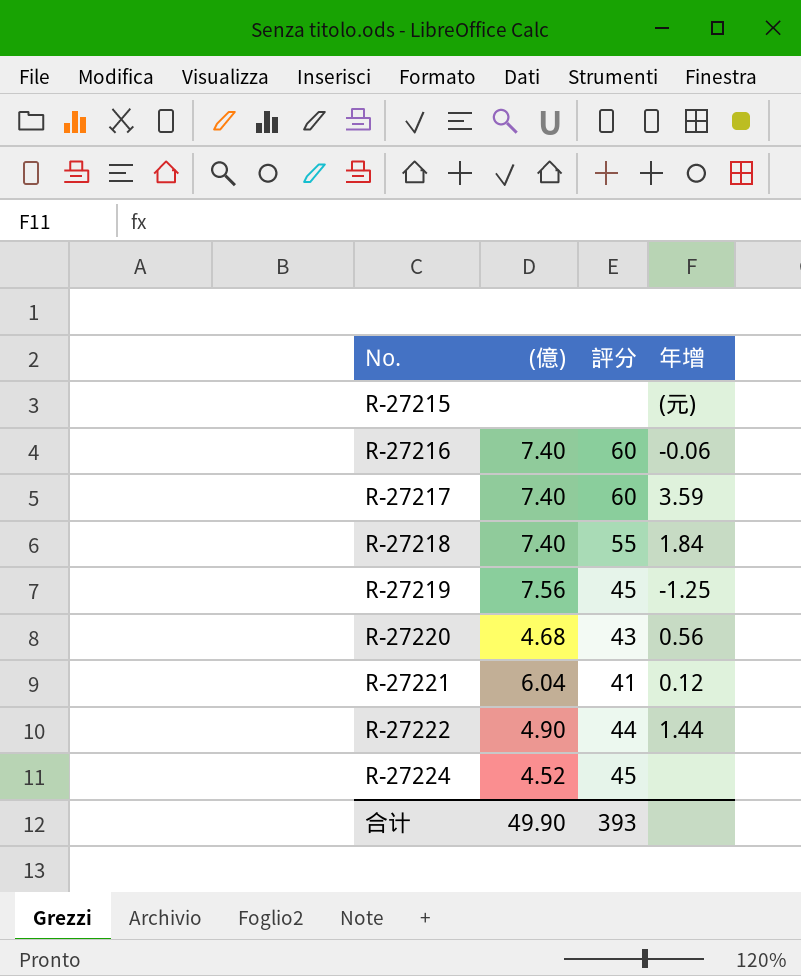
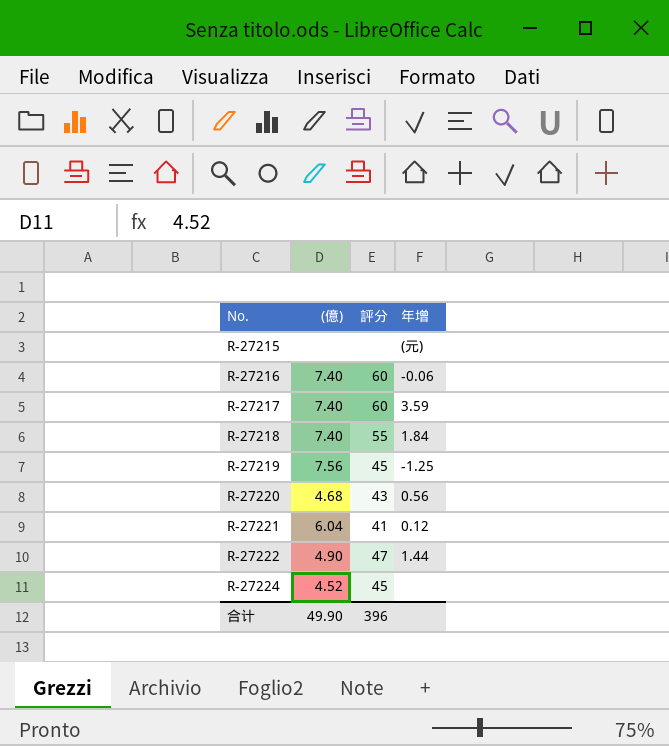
R-27222 | 評分: 44 -> 47
合计 | 評分: 393 -> 396

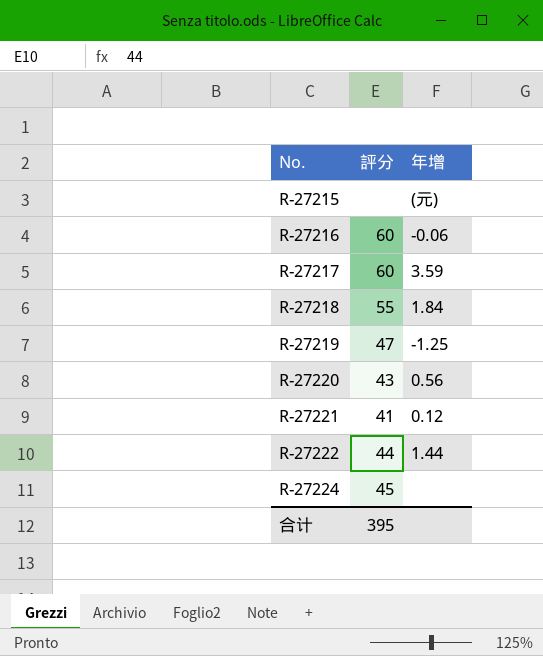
column (億) | position: 2 -> none
R-27219 | 評分: 45 -> 47
R-27222 | 評分: 47 -> 44
合计 | 評分: 396 -> 395

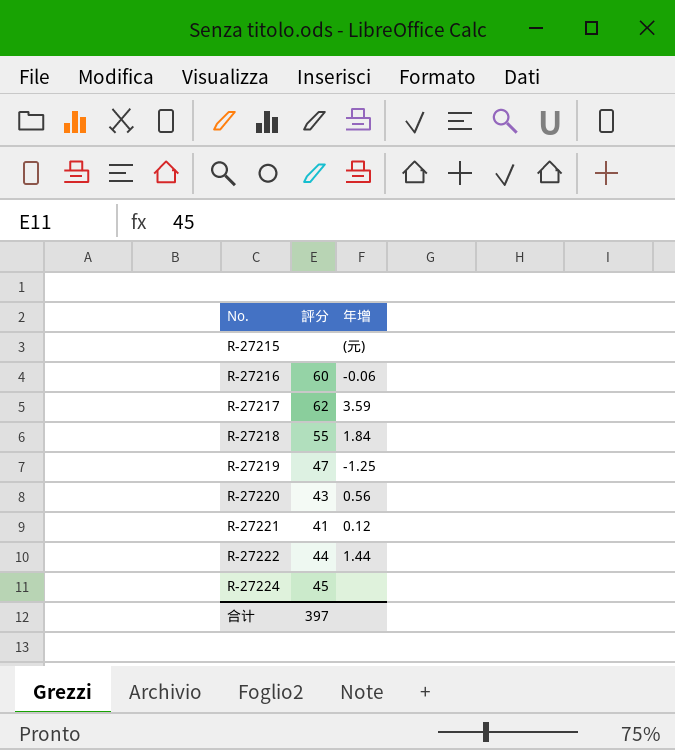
R-27217 | 評分: 60 -> 62
合计 | 評分: 395 -> 397

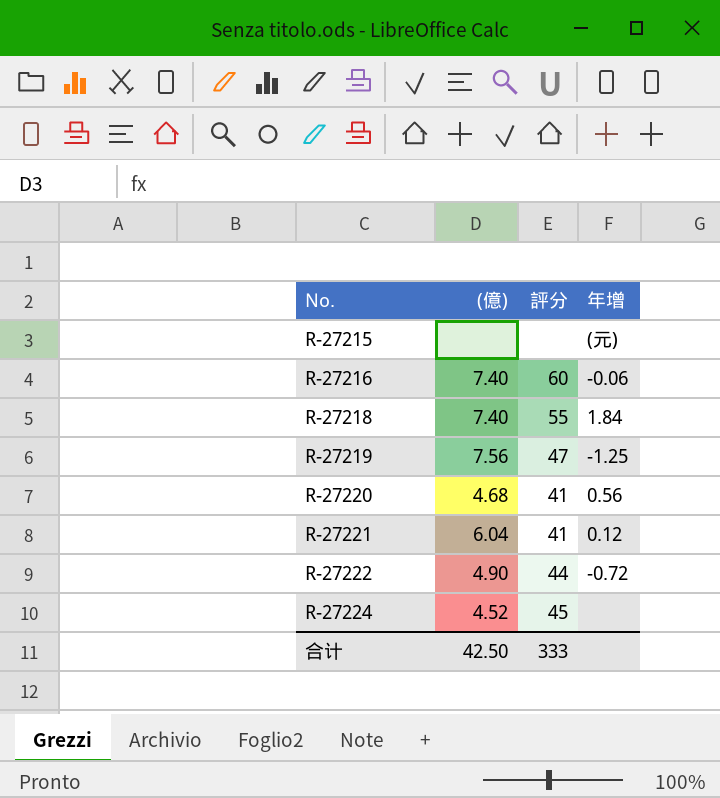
column (億) | position: none -> 2
row R-27217: 62 | 3.59 -> none
R-27220 | 評分: 43 -> 41
R-27222 | 年增: 1.44 -> -0.72
合计 | 評分: 397 -> 333

